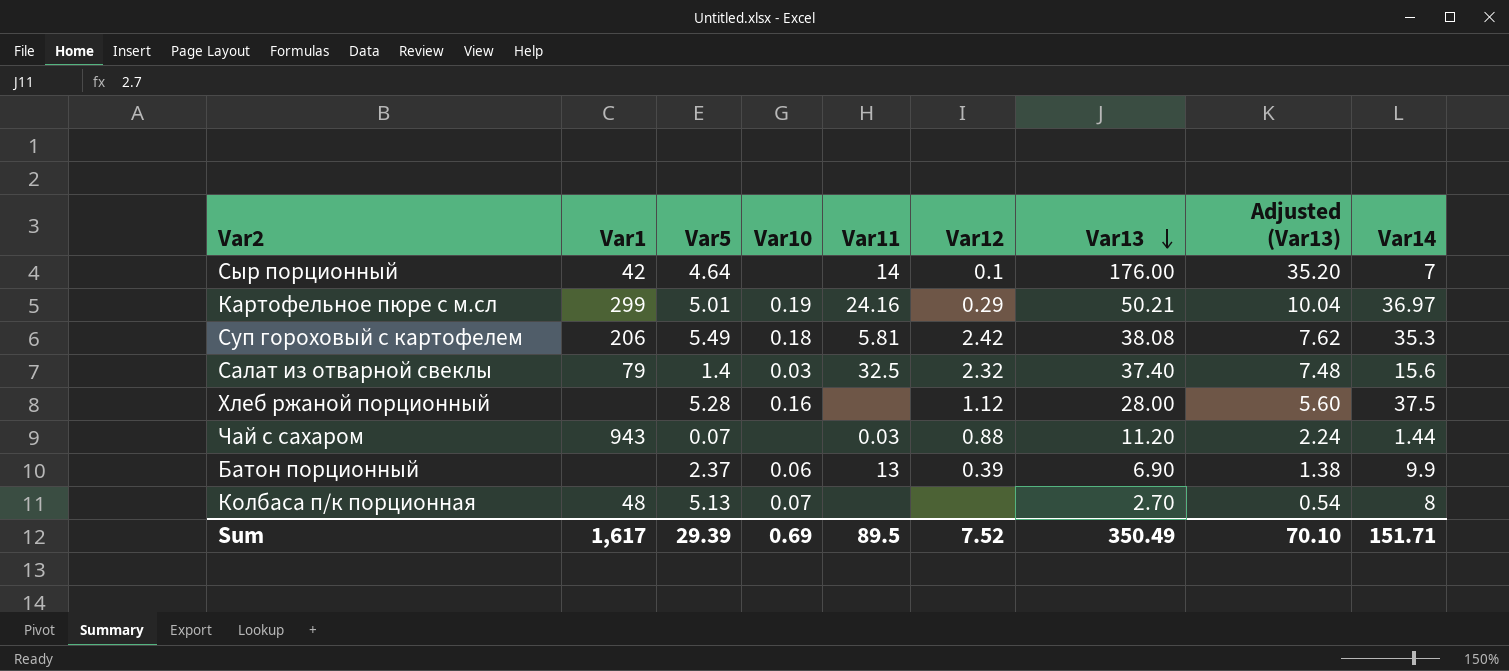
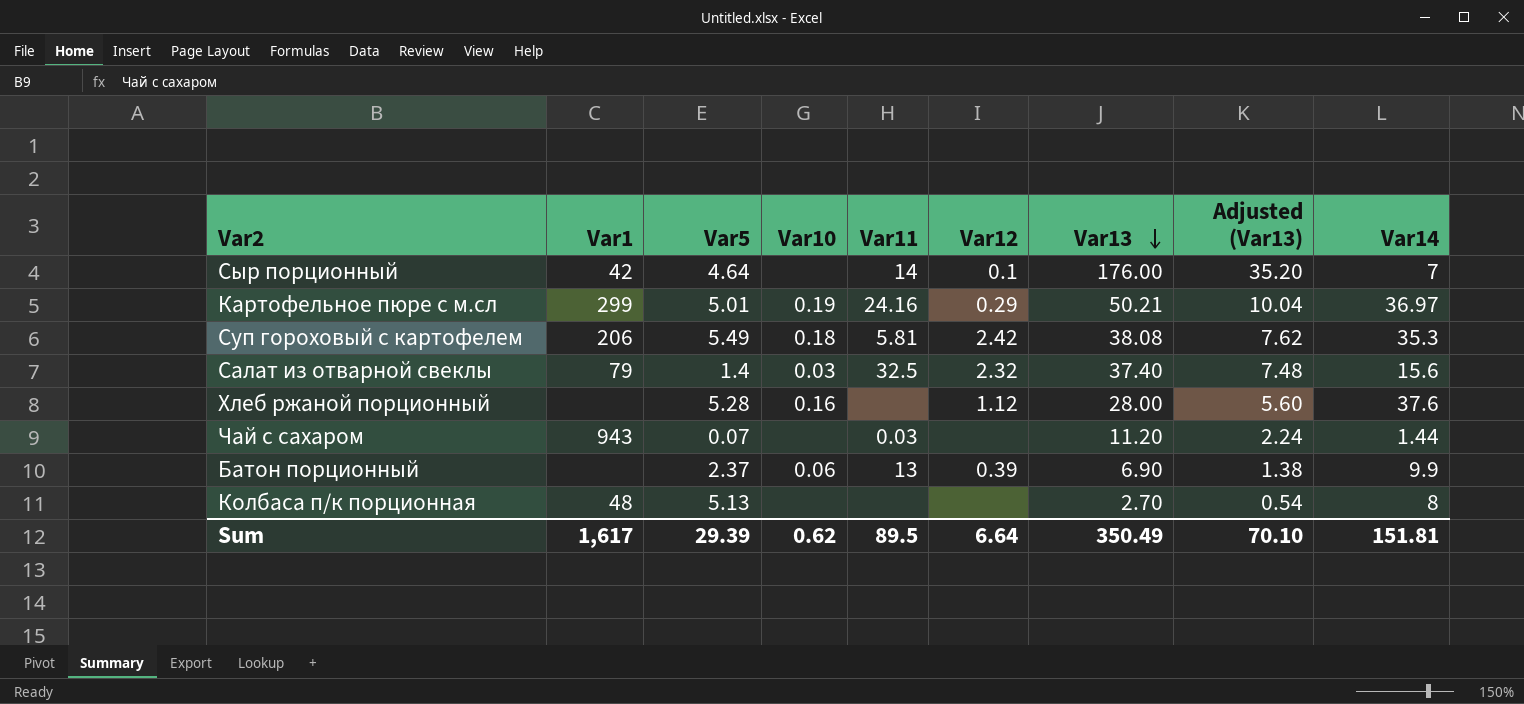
Хлеб ржаной порционный | Var14: 37.5 -> 37.6
Чай с сахаром | Var12: 0.88 -> none
Колбаса п/к порционная | Var10: 0.07 -> none
Sum | Var10: 0.69 -> 0.62
Sum | Var12: 7.52 -> 6.64
Sum | Var14: 151.71 -> 151.81

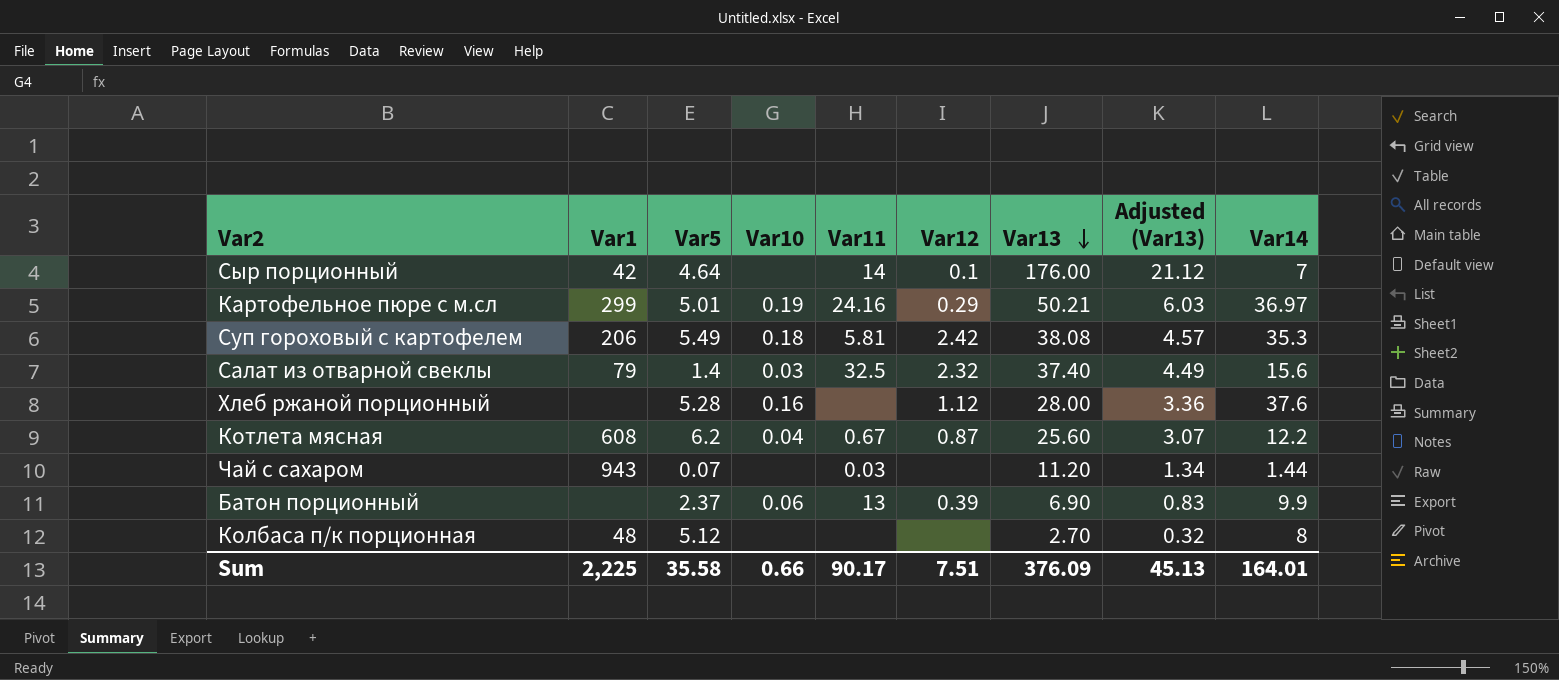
column Adjusted (Var13) | formula: [Var13] * 0.2 -> [Var13] * 0.12
row Котлета мясная: none -> 608 | 6.2 | 0.04 | 0.67 | 0.87 | 25.60 | 3.07 | 12.2
Колбаса п/к порционная | Var5: 5.13 -> 5.12
Sum | Var1: 1,617 -> 2,225
Sum | Var5: 29.39 -> 35.58
Sum | Var10: 0.62 -> 0.66
Sum | Var11: 89.5 -> 90.17
Sum | Var12: 6.64 -> 7.51
Sum | Var13: 350.49 -> 376.09
Sum | Adjusted (Var13): 70.10 -> 45.13
Sum | Var14: 151.81 -> 164.01

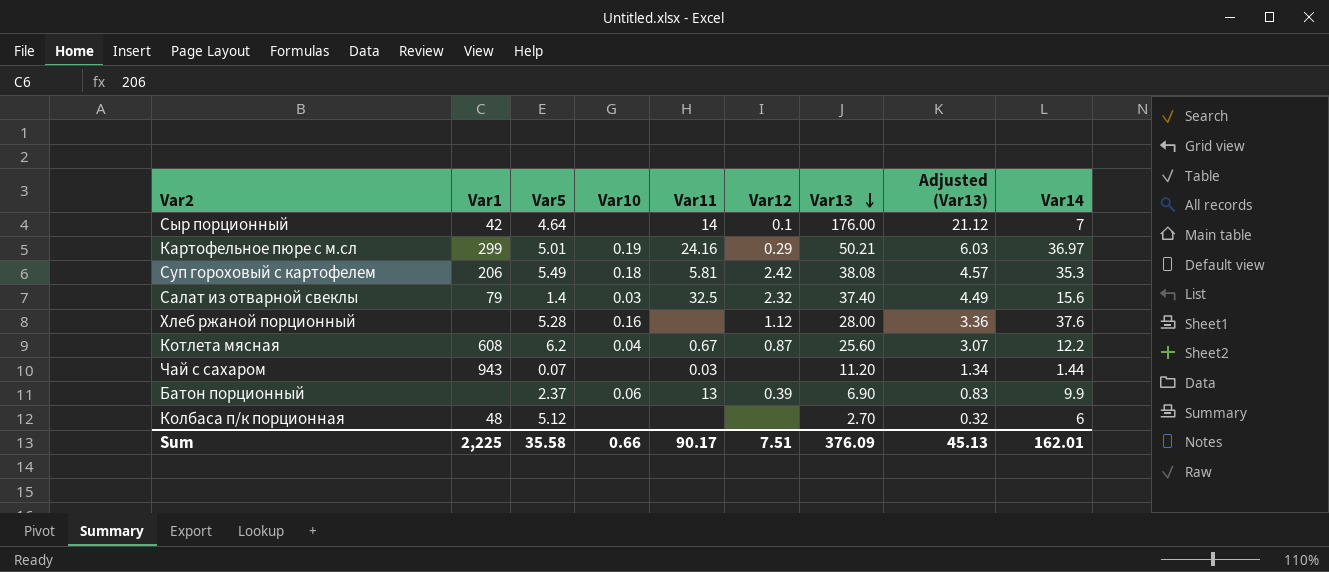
Колбаса п/к порционная | Var14: 8 -> 6
Sum | Var14: 164.01 -> 162.01

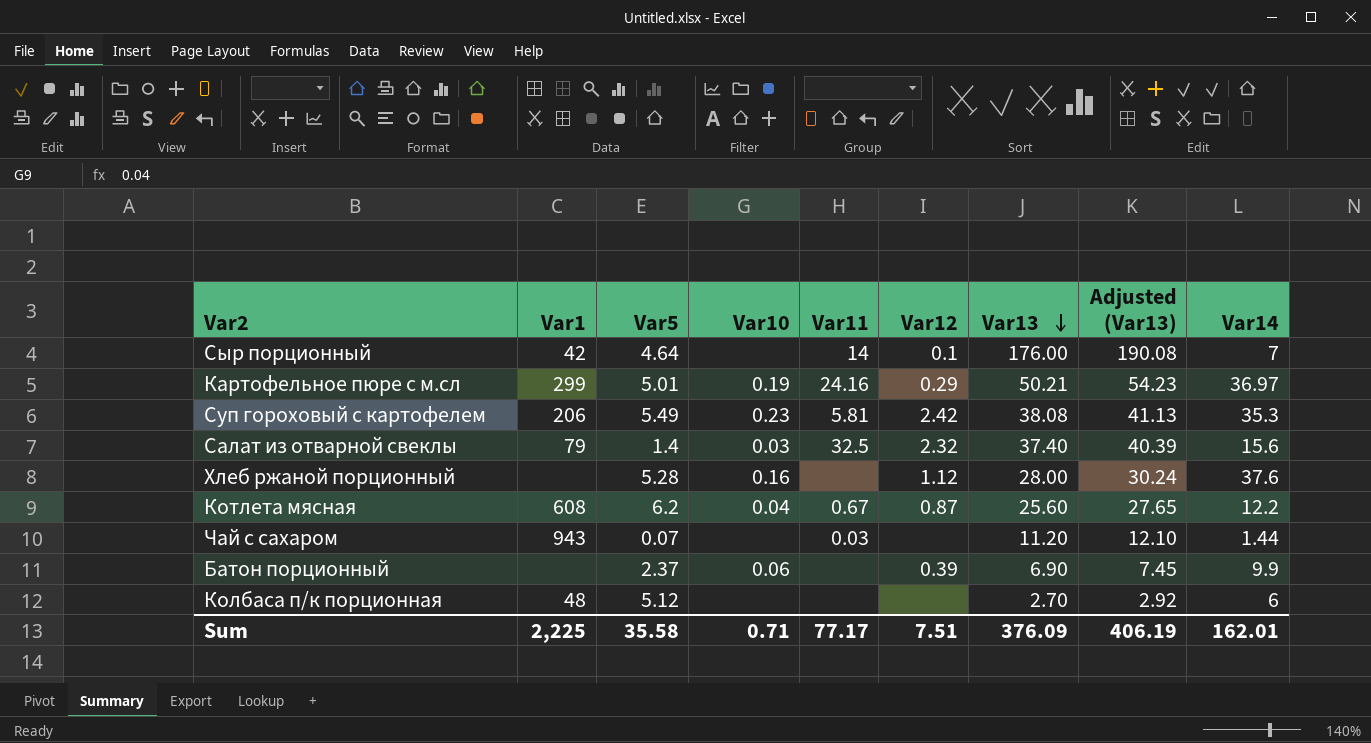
column Adjusted (Var13) | formula: [Var13] * 0.12 -> [Var13] * 1.08
Суп гороховый с картофелем | Var10: 0.18 -> 0.23
Батон порционный | Var11: 13 -> none
Sum | Var10: 0.66 -> 0.71
Sum | Var11: 90.17 -> 77.17
Sum | Adjusted (Var13): 45.13 -> 406.19

